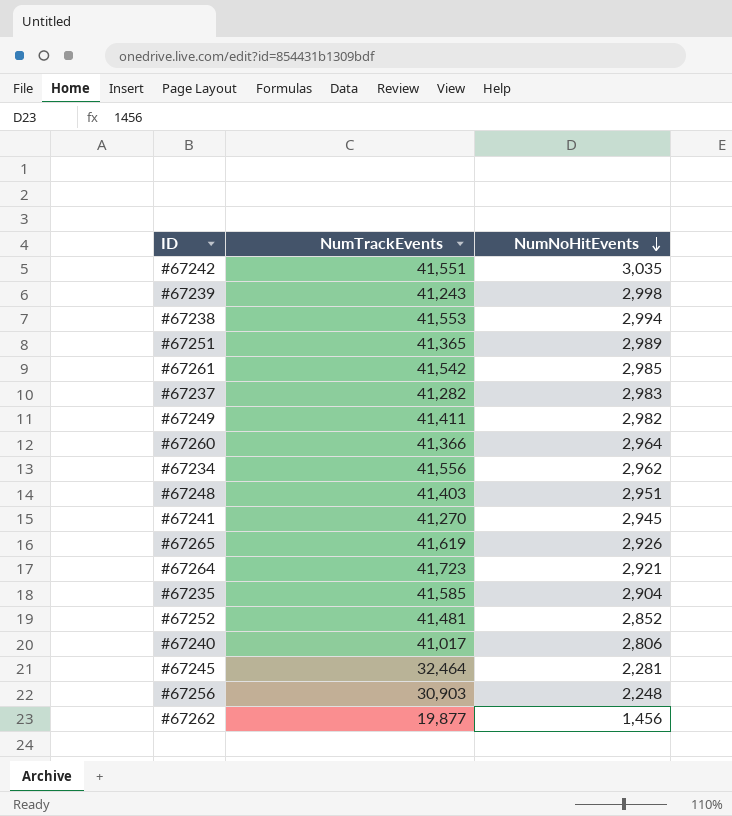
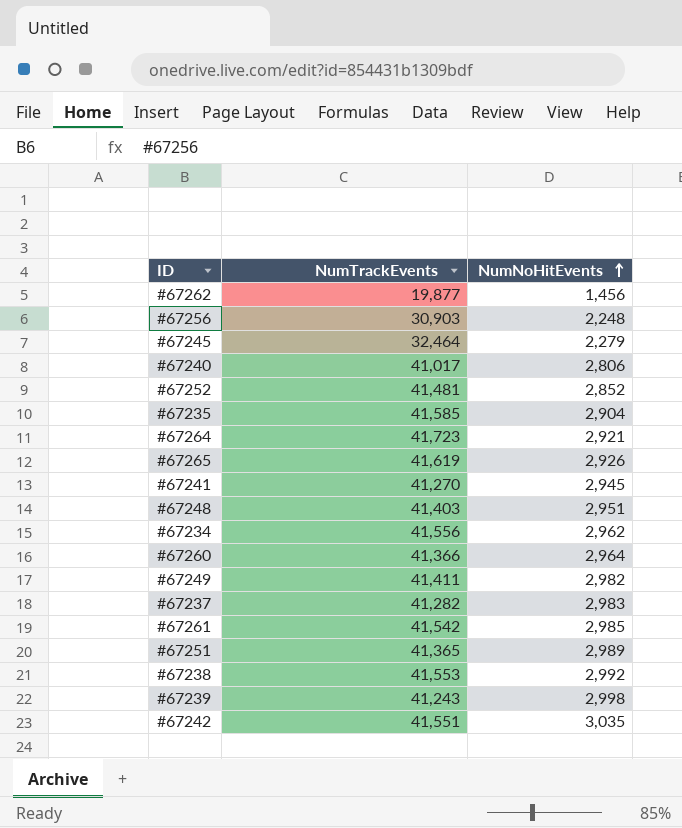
row order: NumNoHitEvents descending -> NumNoHitEvents ascending
#67245 | NumNoHitEvents: 2,281 -> 2,279
#67238 | NumNoHitEvents: 2,994 -> 2,992

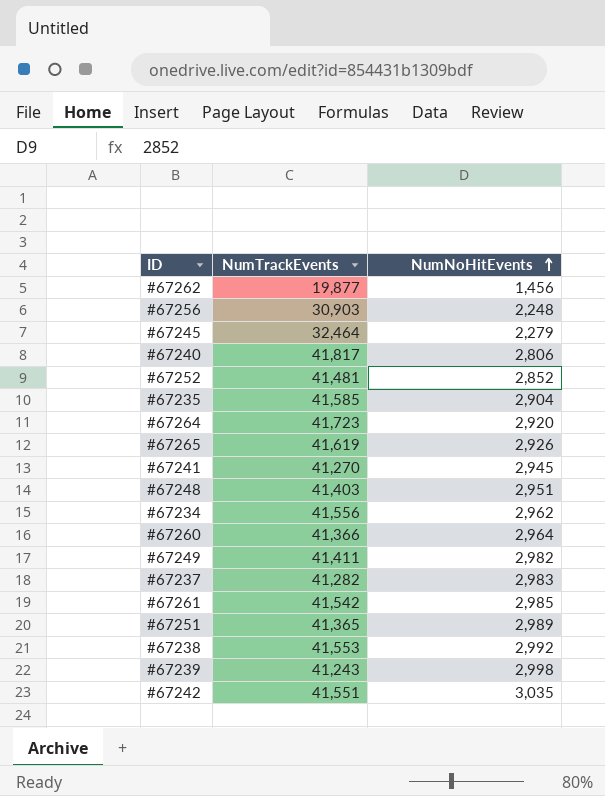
#67240 | NumTrackEvents: 41,017 -> 41,817
#67264 | NumNoHitEvents: 2,921 -> 2,920

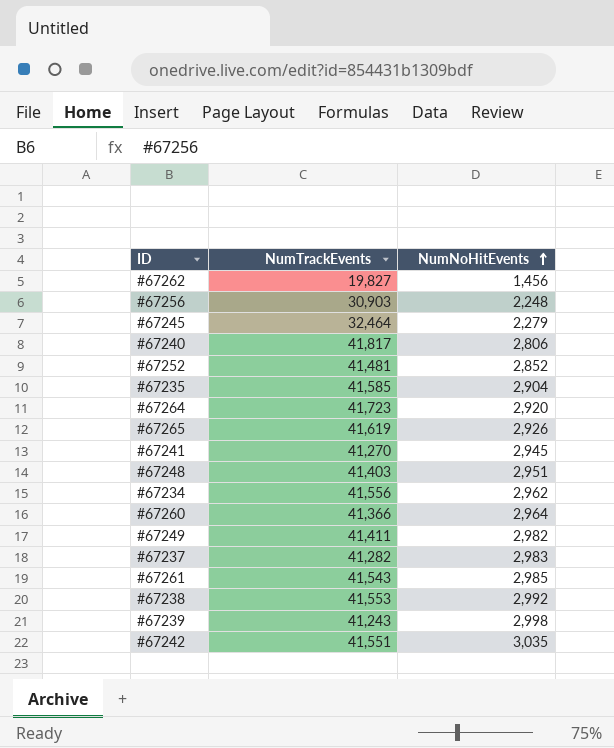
row #67251: 41,365 | 2,989 -> none
#67262 | NumTrackEvents: 19,877 -> 19,827
#67261 | NumTrackEvents: 41,542 -> 41,543

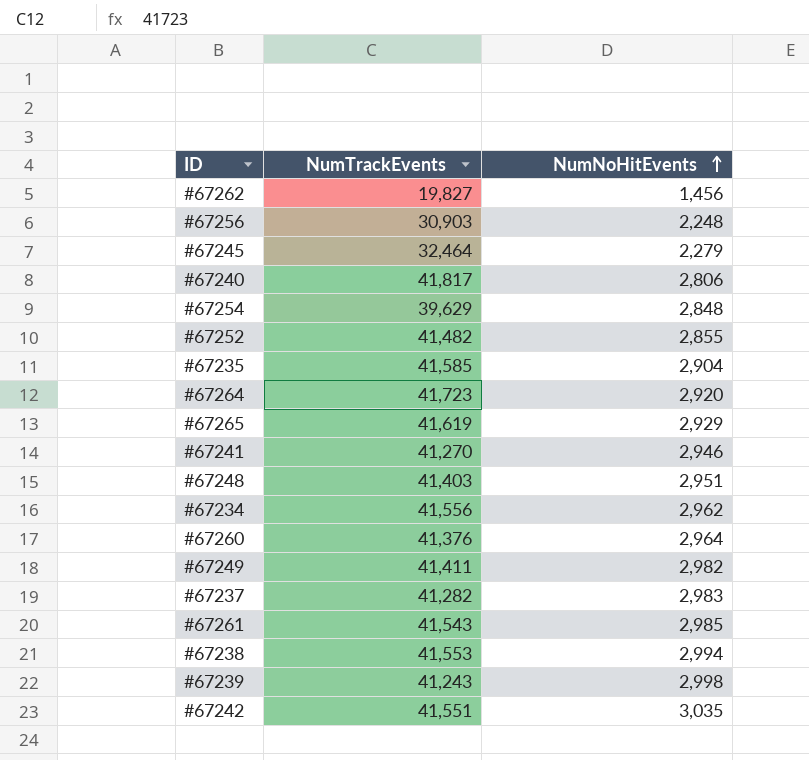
row #67254: none -> 39,629 | 2,848
#67252 | NumTrackEvents: 41,481 -> 41,482
#67252 | NumNoHitEvents: 2,852 -> 2,855
#67265 | NumNoHitEvents: 2,926 -> 2,929
#67241 | NumNoHitEvents: 2,945 -> 2,946
#67260 | NumTrackEvents: 41,366 -> 41,376
#67238 | NumNoHitEvents: 2,992 -> 2,994

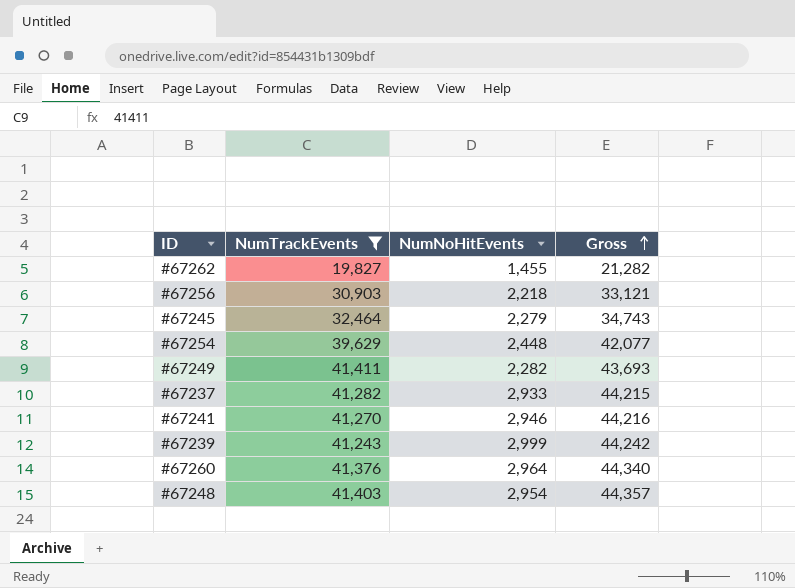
filter: none -> NumTrackEvents <= 41,411
row order: NumNoHitEvents ascending -> Gross ascending
column Gross | formula: none -> [NumTrackEvents] + [NumNoHitEvents]
#67262 | NumNoHitEvents: 1,456 -> 1,455
#67256 | NumNoHitEvents: 2,248 -> 2,218
#67254 | NumNoHitEvents: 2,848 -> 2,448
#67249 | NumNoHitEvents: 2,982 -> 2,282
#67237 | NumNoHitEvents: 2,983 -> 2,933
#67239 | NumNoHitEvents: 2,998 -> 2,999
#67248 | NumNoHitEvents: 2,951 -> 2,954

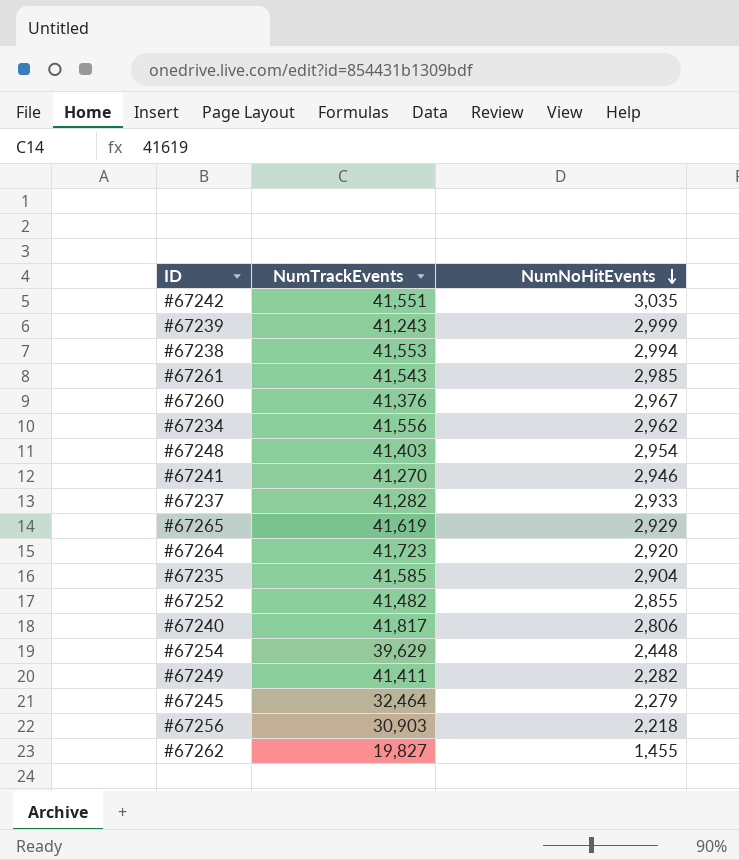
filter: NumTrackEvents <= 41,411 -> none
row order: Gross ascending -> NumNoHitEvents descending
column Gross | formula: [NumTrackEvents] + [NumNoHitEvents] -> none
#67260 | NumNoHitEvents: 2,964 -> 2,967

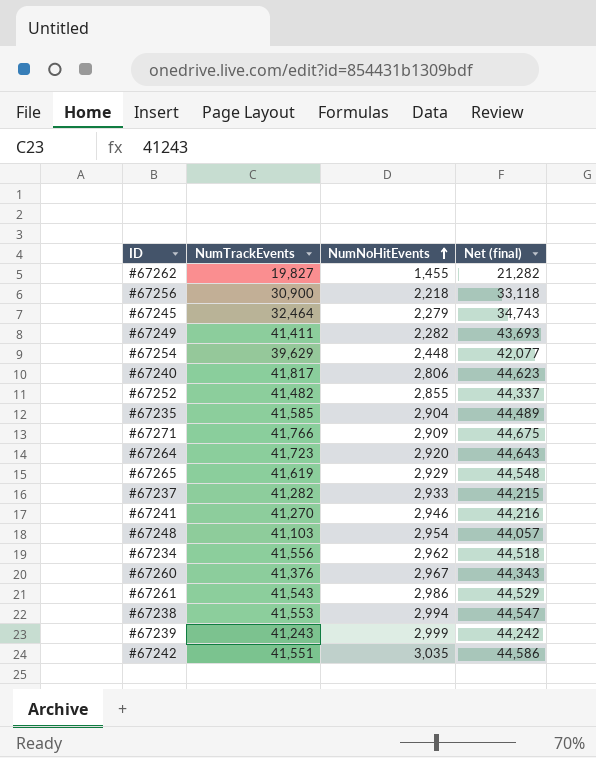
row order: NumNoHitEvents descending -> NumNoHitEvents ascending
column Net (final) | formula: none -> [NumTrackEvents] + [NumNoHitEvents]
#67256 | NumTrackEvents: 30,903 -> 30,900
row #67271: none -> 41,766 | 2,909 | 44,675
#67248 | NumTrackEvents: 41,403 -> 41,103
#67261 | NumNoHitEvents: 2,985 -> 2,986

